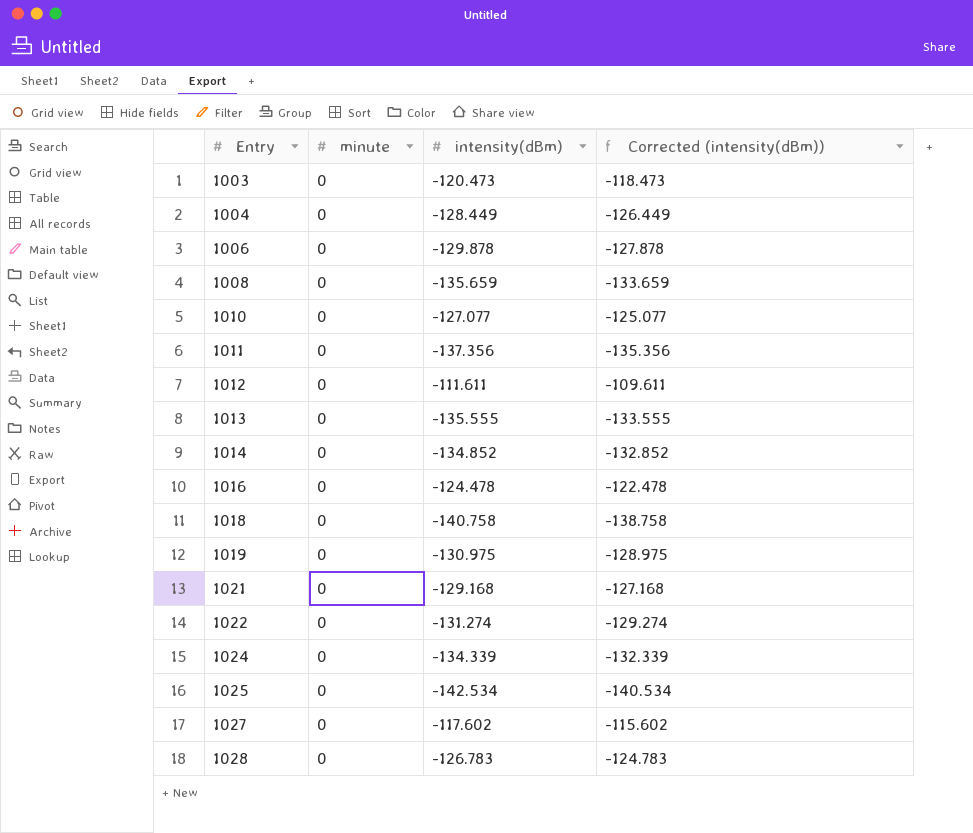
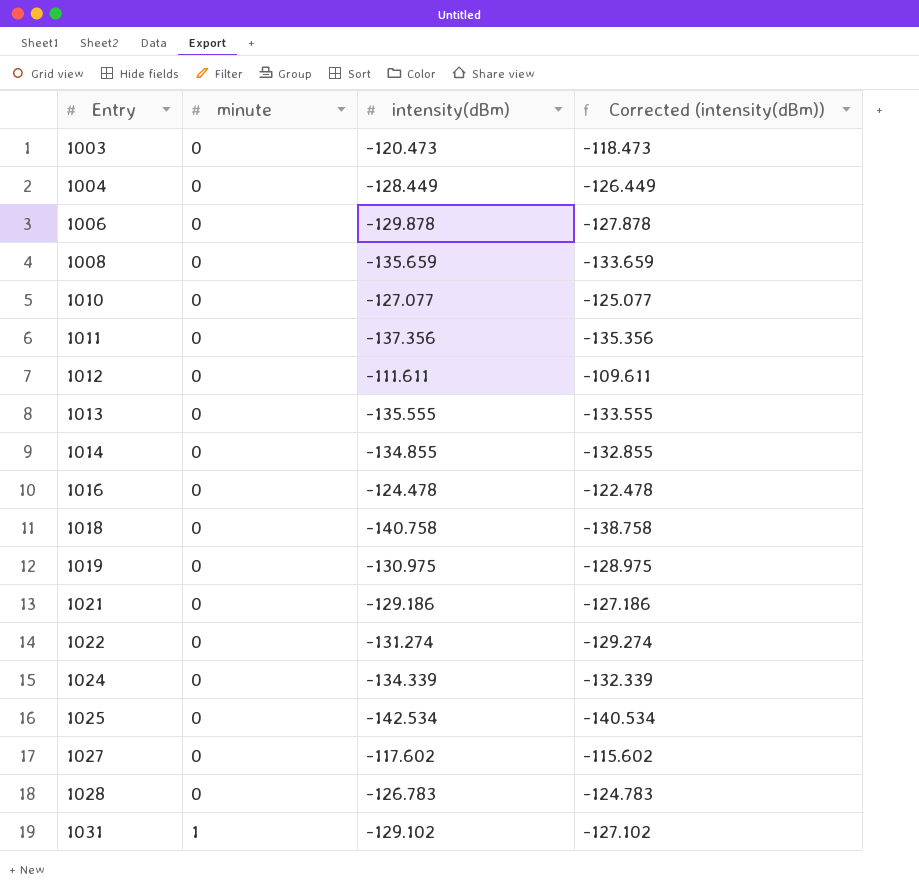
1014 | intensity(dBm): -134.852 -> -134.855
1014 | Corrected (intensity(dBm)): -132.852 -> -132.855
1021 | intensity(dBm): -129.168 -> -129.186
1021 | Corrected (intensity(dBm)): -127.168 -> -127.186
row 1031: none -> 1 | -129.102 | -127.102

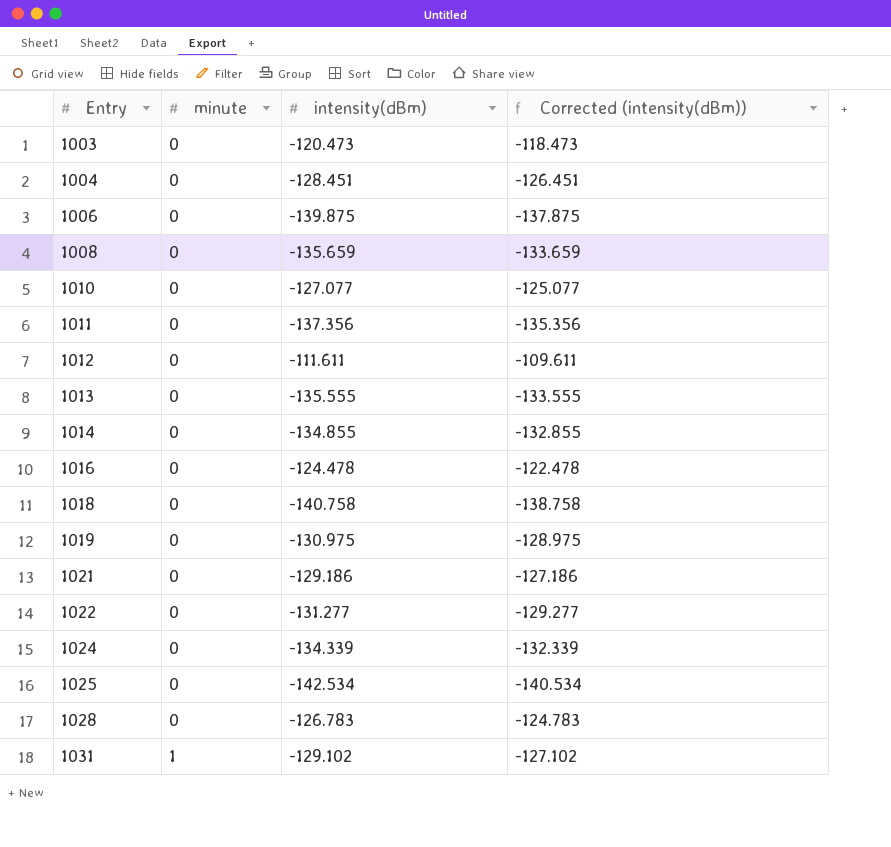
row 1027: 0 | -117.602 | -115.602 -> none
1004 | intensity(dBm): -128.449 -> -128.451
1004 | Corrected (intensity(dBm)): -126.449 -> -126.451
1006 | intensity(dBm): -129.878 -> -139.875
1006 | Corrected (intensity(dBm)): -127.878 -> -137.875
1022 | intensity(dBm): -131.274 -> -131.277
1022 | Corrected (intensity(dBm)): -129.274 -> -129.277

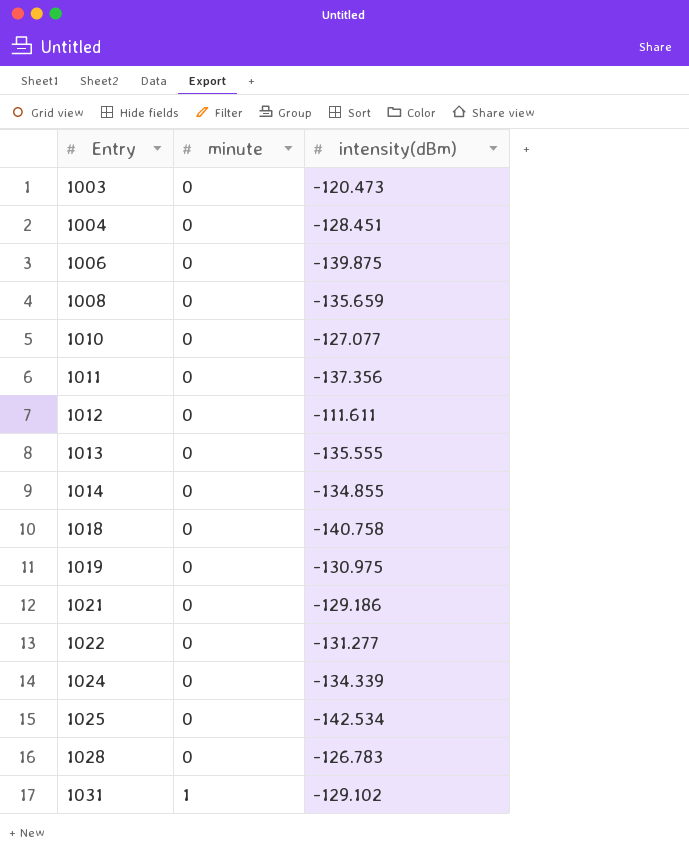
column Corrected (intensity(dBm)) | formula: [intensity(dBm)] + 2 -> none
row 1016: 0 | -124.478 | -122.478 -> none

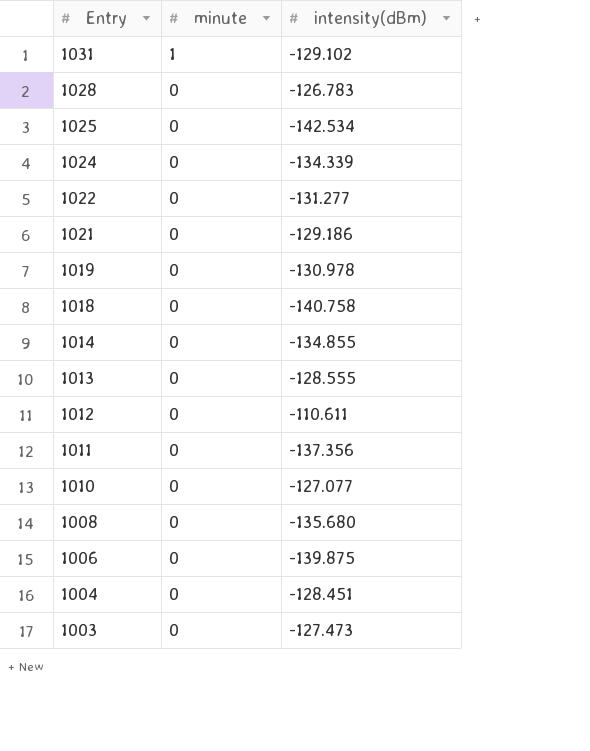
row order: Entry ascending -> Entry descending
1019 | intensity(dBm): -130.975 -> -130.978
1013 | intensity(dBm): -135.555 -> -128.555
1012 | intensity(dBm): -111.611 -> -110.611
1008 | intensity(dBm): -135.659 -> -135.680
1003 | intensity(dBm): -120.473 -> -127.473

